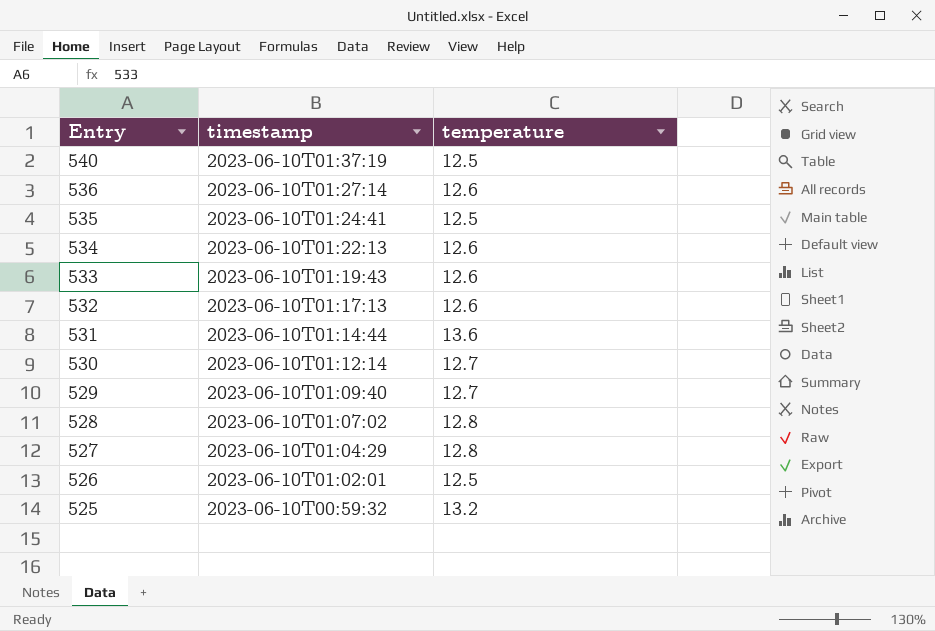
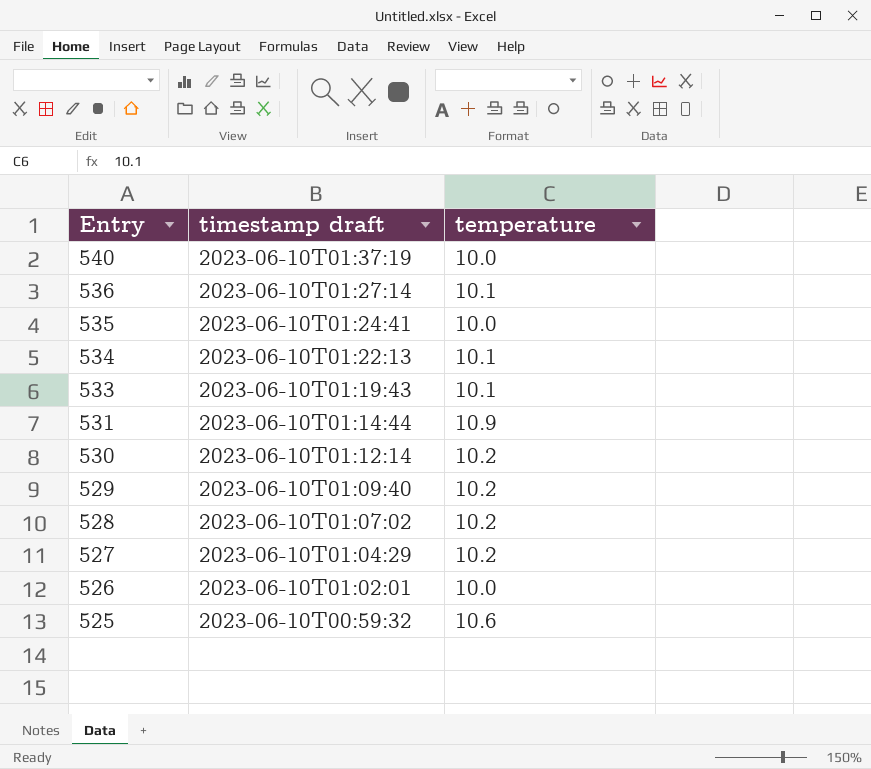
column name: timestamp -> timestamp draft
row 532: 2023-06-10T01:17:13 | 12.6 -> none
540 | temperature: 12.5 -> 10.0
536 | temperature: 12.6 -> 10.1
535 | temperature: 12.5 -> 10.0
534 | temperature: 12.6 -> 10.1
533 | temperature: 12.6 -> 10.1
531 | temperature: 13.6 -> 10.9
530 | temperature: 12.7 -> 10.2
529 | temperature: 12.7 -> 10.2
528 | temperature: 12.8 -> 10.2
527 | temperature: 12.8 -> 10.2
526 | temperature: 12.5 -> 10.0
525 | temperature: 13.2 -> 10.6

